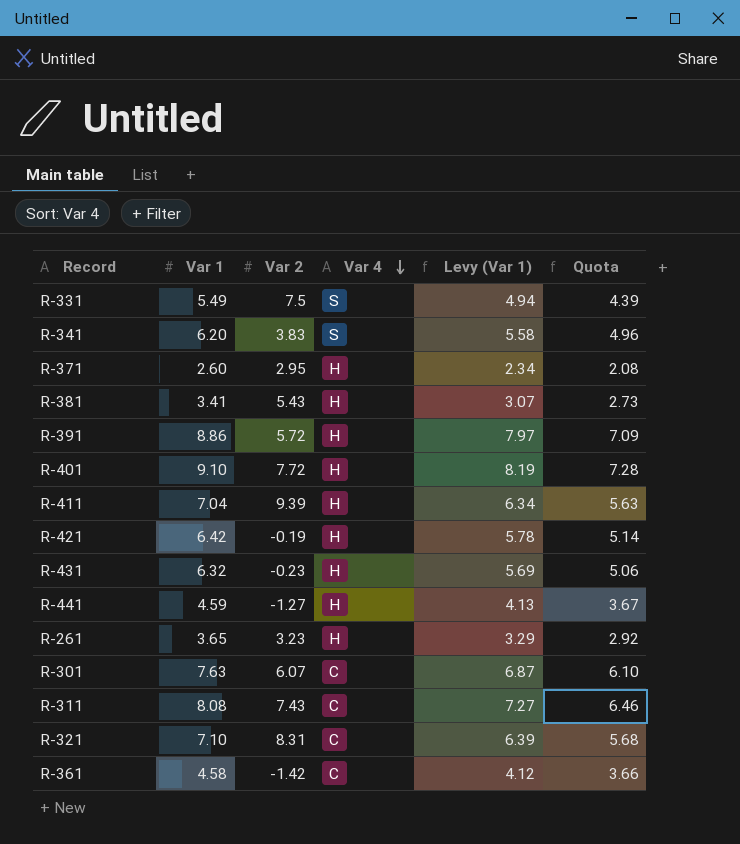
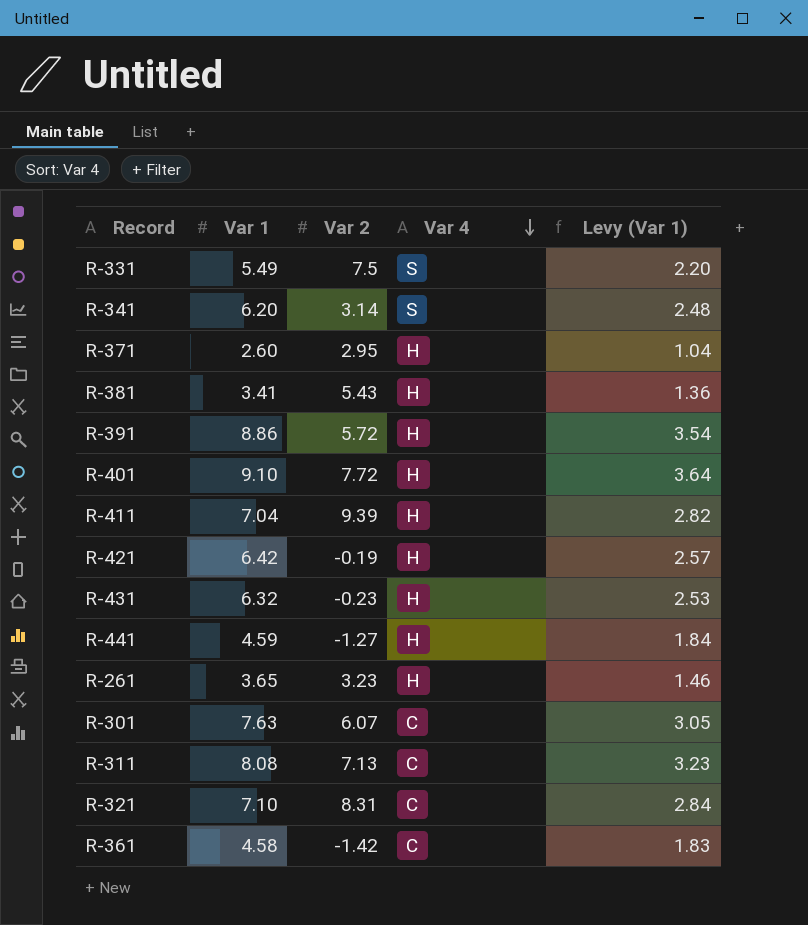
column Quota | formula: [Var 1] * 0.8 -> none
column Levy (Var 1) | formula: [Var 1] * 0.9 -> [Var 1] * 0.4
R-341 | Var 2: 3.83 -> 3.14
R-311 | Var 2: 7.43 -> 7.13

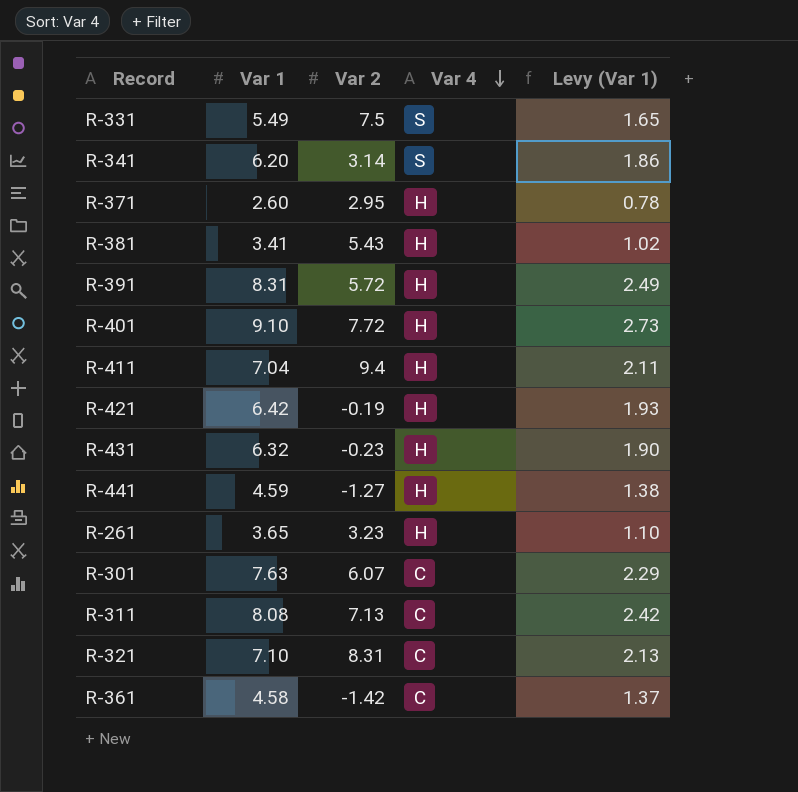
column Levy (Var 1) | formula: [Var 1] * 0.4 -> [Var 1] * 0.3
R-391 | Var 1: 8.86 -> 8.31
R-411 | Var 2: 9.39 -> 9.4

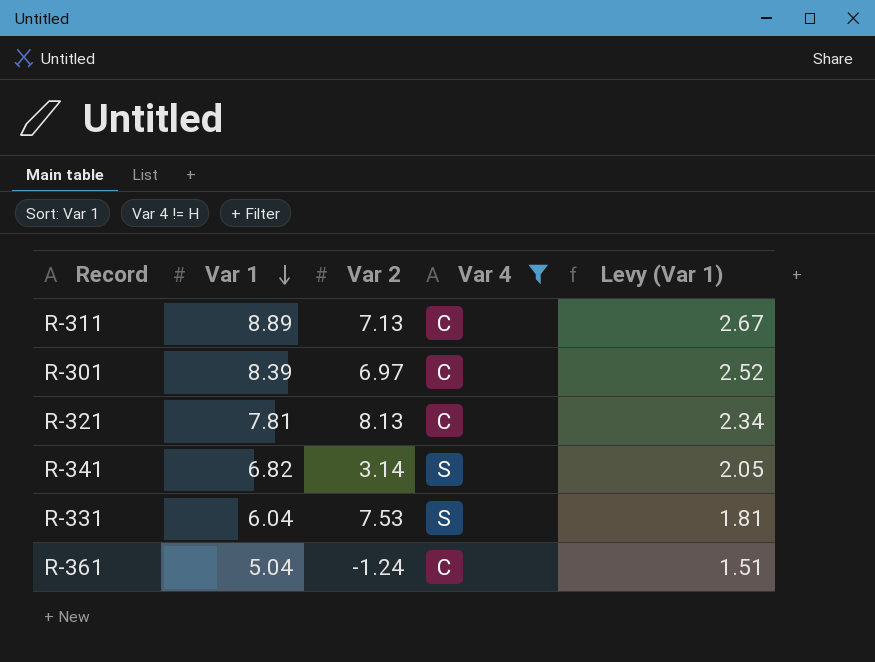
filter: none -> Var 4 != H
row order: Var 4 descending -> Var 1 descending
R-311 | Var 1: 8.08 -> 8.89
R-311 | Levy (Var 1): 2.42 -> 2.67
R-301 | Var 1: 7.63 -> 8.39
R-301 | Var 2: 6.07 -> 6.97
R-301 | Levy (Var 1): 2.29 -> 2.52
R-321 | Var 1: 7.10 -> 7.81
R-321 | Var 2: 8.31 -> 8.13
R-321 | Levy (Var 1): 2.13 -> 2.34
R-341 | Var 1: 6.20 -> 6.82
R-341 | Levy (Var 1): 1.86 -> 2.05
R-331 | Var 1: 5.49 -> 6.04
R-331 | Var 2: 7.5 -> 7.53
R-331 | Levy (Var 1): 1.65 -> 1.81
R-361 | Var 1: 4.58 -> 5.04
R-361 | Var 2: -1.42 -> -1.24
R-361 | Levy (Var 1): 1.37 -> 1.51

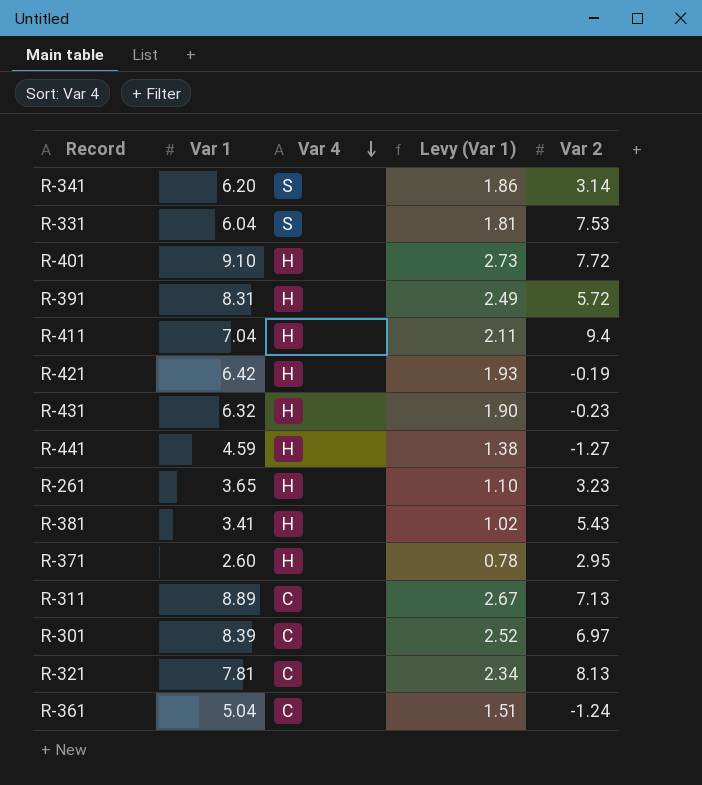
filter: Var 4 != H -> none
row order: Var 1 descending -> Var 4 descending
column Var 2 | position: 3 -> 5
R-341 | Var 1: 6.82 -> 6.20
R-341 | Levy (Var 1): 2.05 -> 1.86

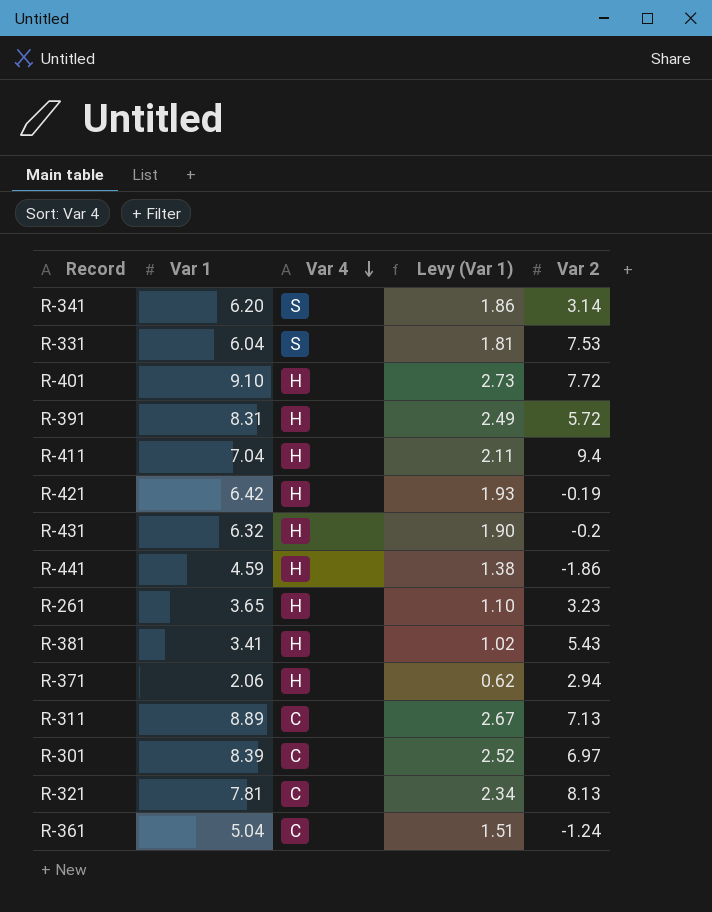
R-431 | Var 2: -0.23 -> -0.2
R-441 | Var 2: -1.27 -> -1.86
R-371 | Var 1: 2.60 -> 2.06
R-371 | Levy (Var 1): 0.78 -> 0.62
R-371 | Var 2: 2.95 -> 2.94

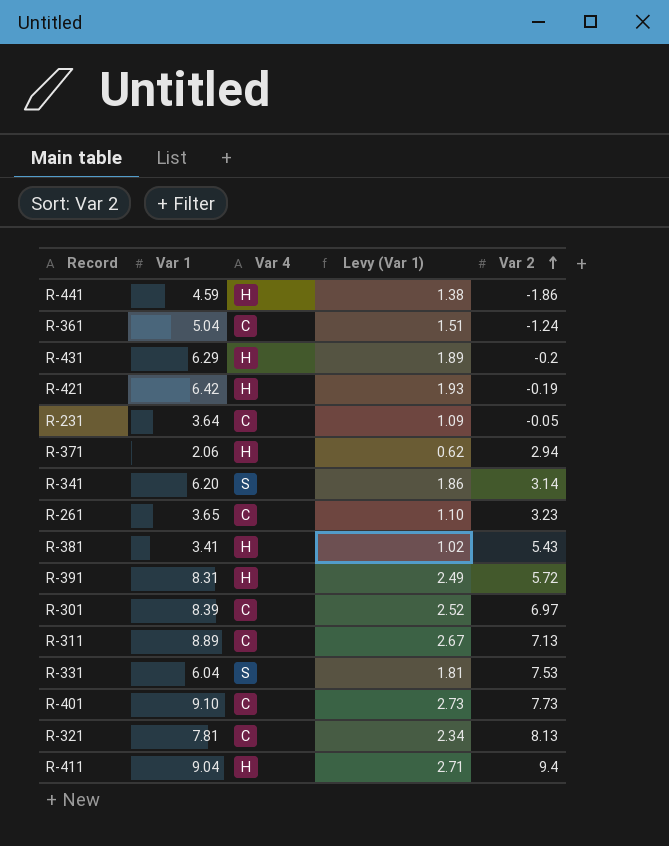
row order: Var 4 descending -> Var 2 ascending
R-431 | Var 1: 6.32 -> 6.29
R-431 | Levy (Var 1): 1.90 -> 1.89
row R-231: none -> 3.64 | C | 1.09 | -0.05
R-261 | Var 4: H -> C
R-401 | Var 4: H -> C
R-401 | Var 2: 7.72 -> 7.73
R-411 | Var 1: 7.04 -> 9.04
R-411 | Levy (Var 1): 2.11 -> 2.71

